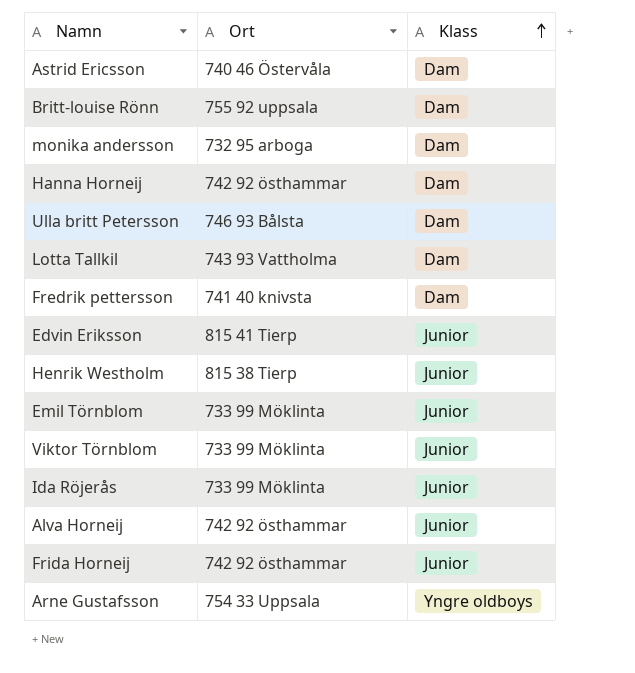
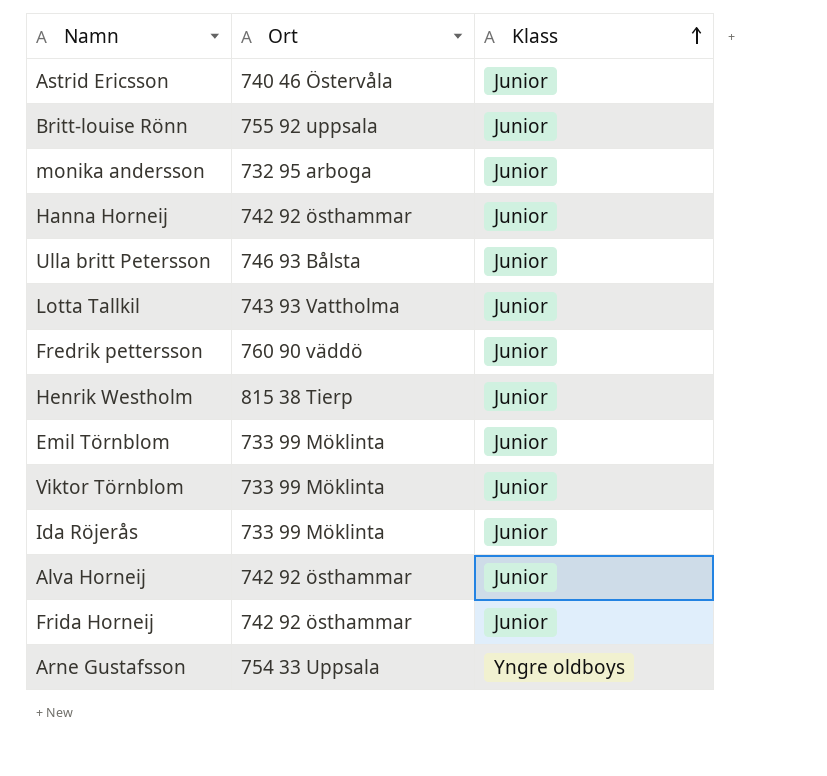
row Edvin Eriksson: 815 41 Tierp | Junior -> none
Astrid Ericsson | Klass: Dam -> Junior
Britt-louise Rönn | Klass: Dam -> Junior
monika andersson | Klass: Dam -> Junior
Hanna Horneij | Klass: Dam -> Junior
Ulla britt Petersson | Klass: Dam -> Junior
Lotta Tallkil | Klass: Dam -> Junior
Fredrik pettersson | Ort: 741 40 knivsta -> 760 90 väddö
Fredrik pettersson | Klass: Dam -> Junior

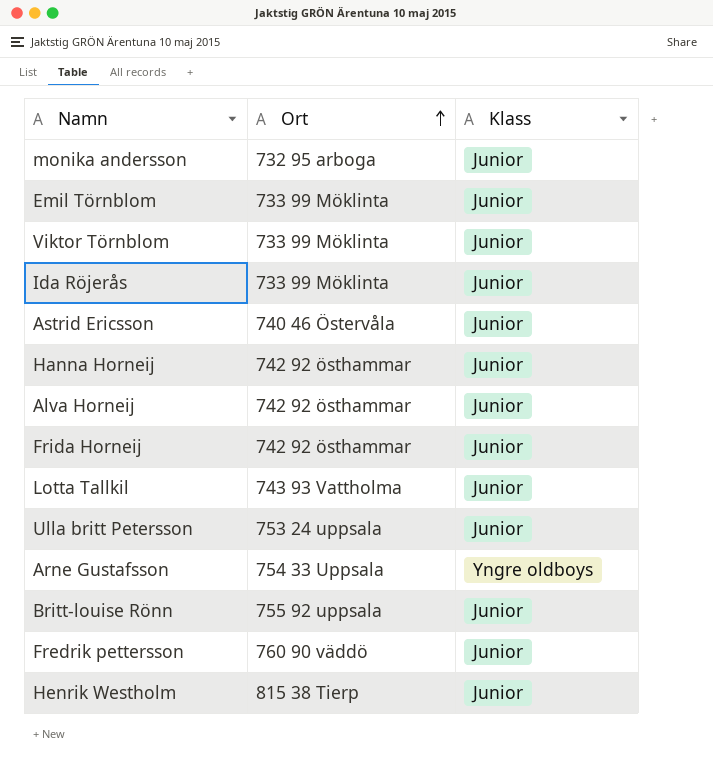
row order: Klass ascending -> Ort ascending
Ulla britt Petersson | Ort: 746 93 Bålsta -> 753 24 uppsala

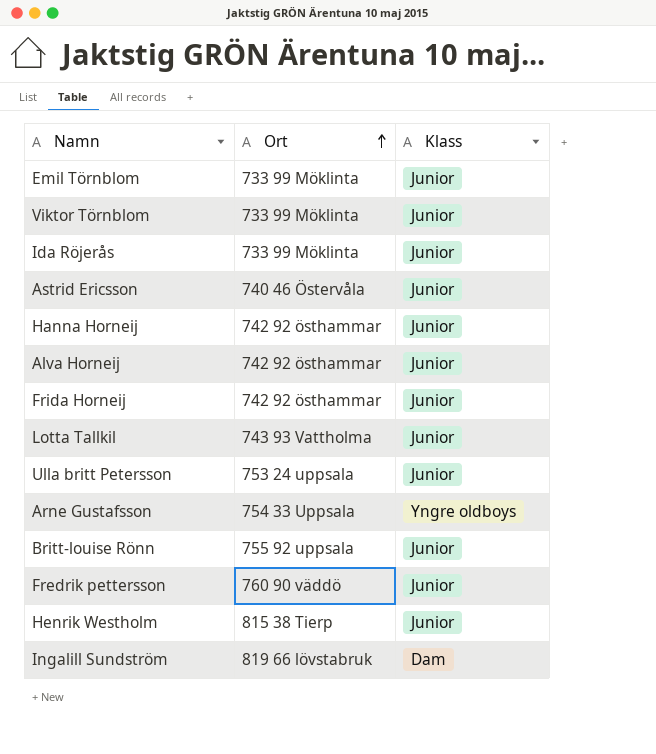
row monika andersson: 732 95 arboga | Junior -> none
row Ingalill Sundström: none -> 819 66 lövstabruk | Dam

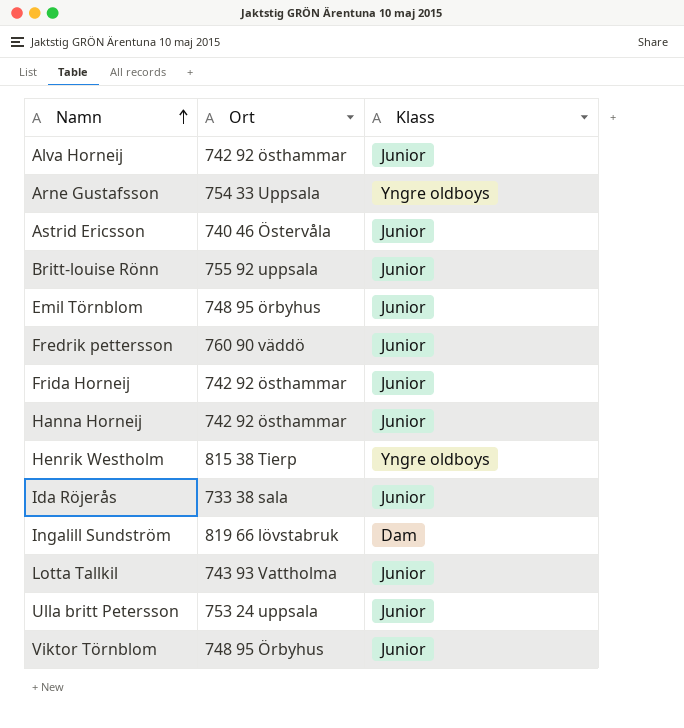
row order: Ort ascending -> Namn ascending
Emil Törnblom | Ort: 733 99 Möklinta -> 748 95 örbyhus
Henrik Westholm | Klass: Junior -> Yngre oldboys
Ida Röjerås | Ort: 733 99 Möklinta -> 733 38 sala
Viktor Törnblom | Ort: 733 99 Möklinta -> 748 95 Örbyhus

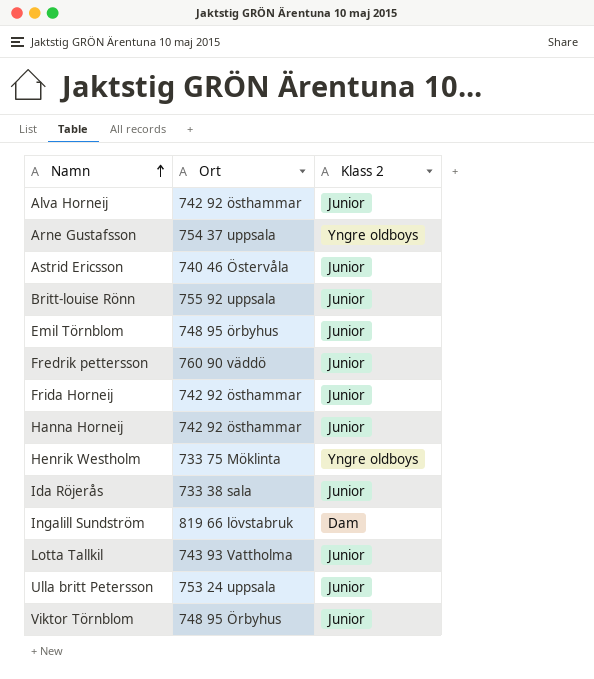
column name: Klass -> Klass 2
Arne Gustafsson | Ort: 754 33 Uppsala -> 754 37 uppsala
Henrik Westholm | Ort: 815 38 Tierp -> 733 75 Möklinta

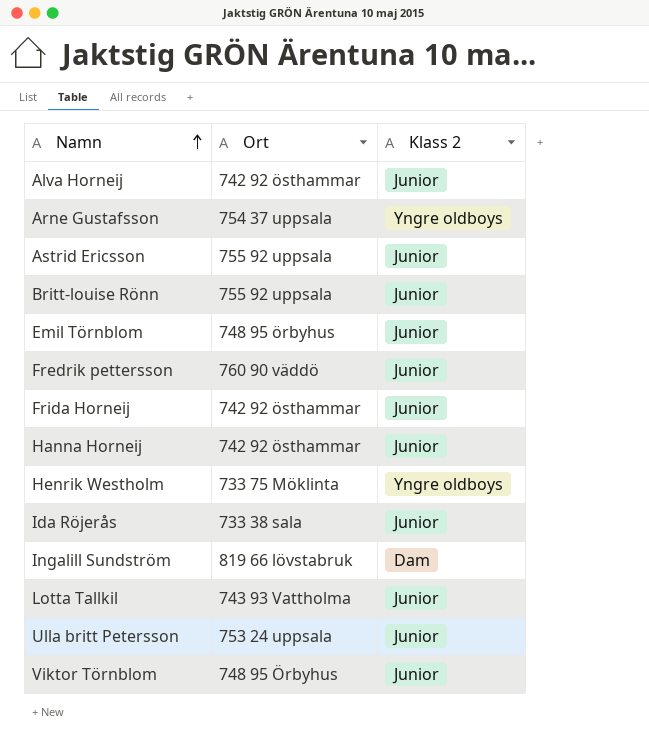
Astrid Ericsson | Ort: 740 46 Östervåla -> 755 92 uppsala

